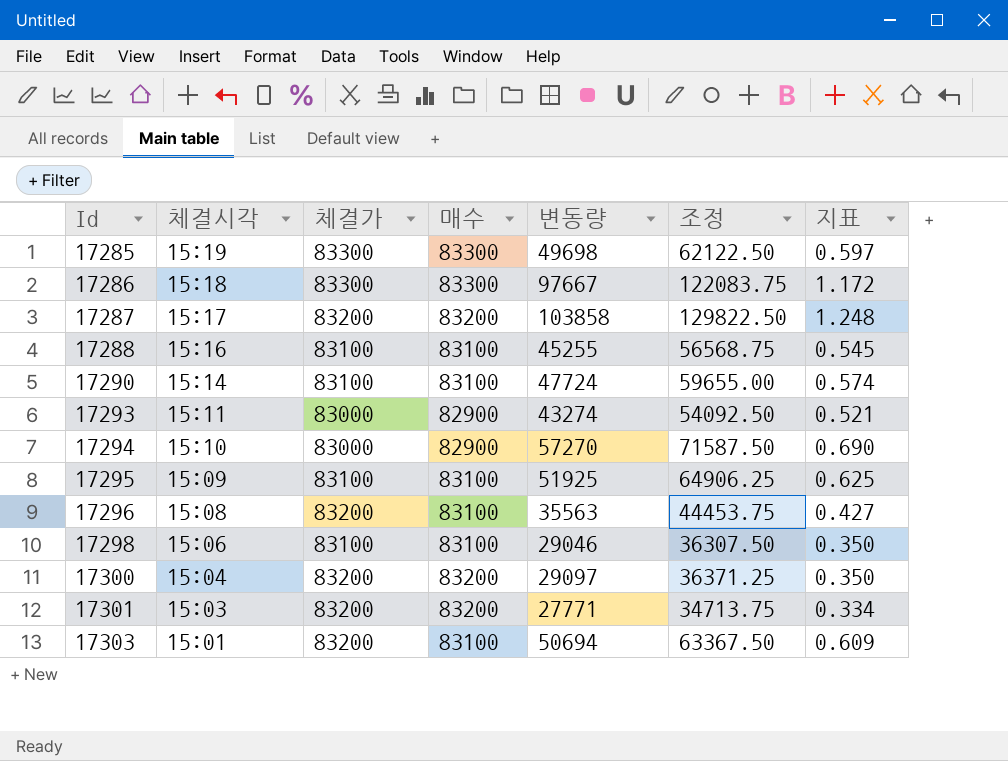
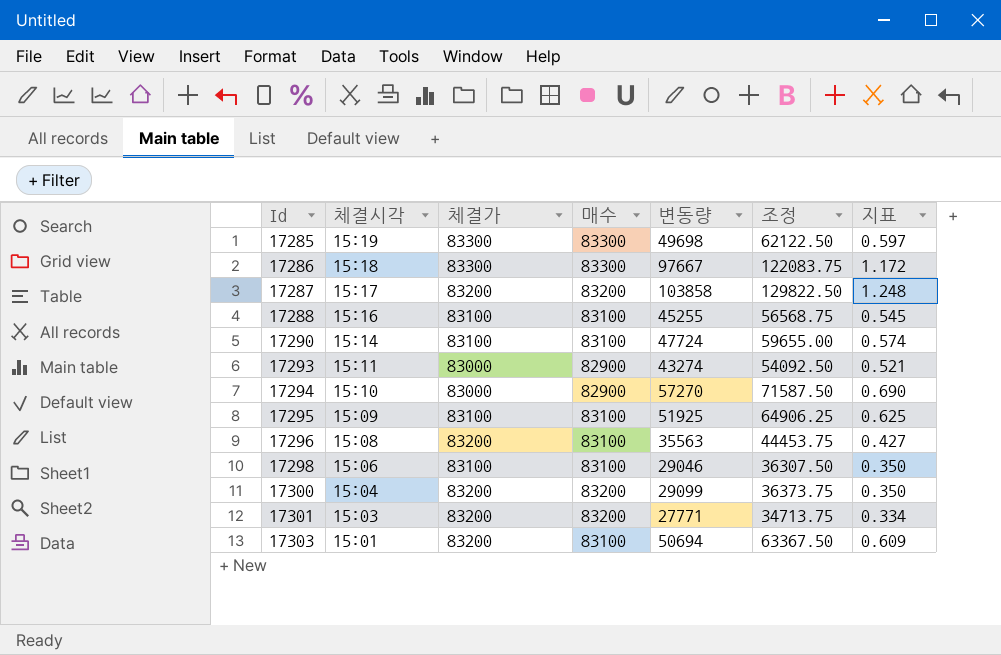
17300 | 변동량: 29097 -> 29099
17300 | 조정: 36371.25 -> 36373.75

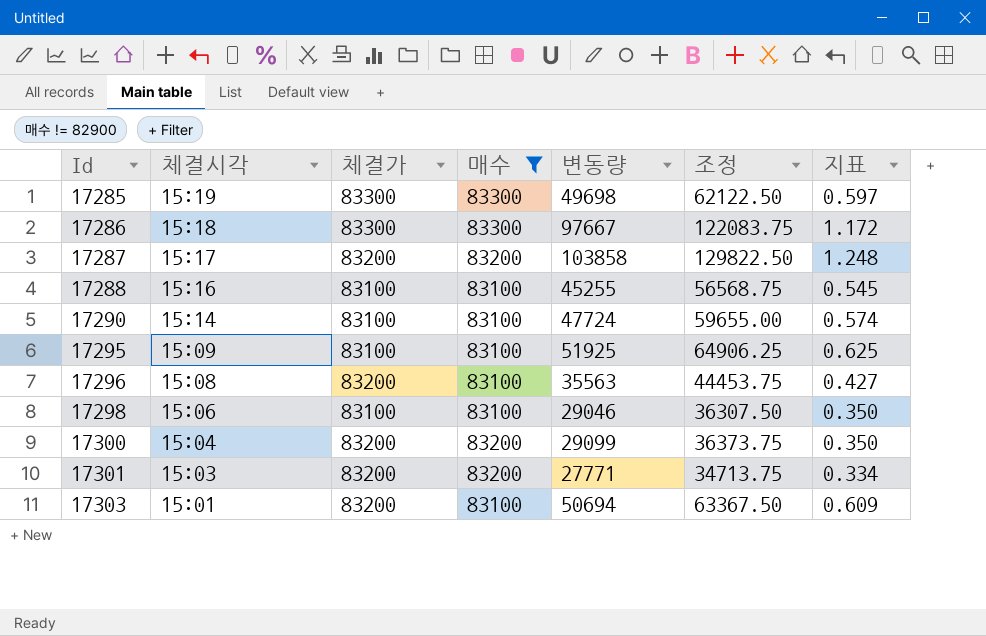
filter: none -> 매수 != 82900

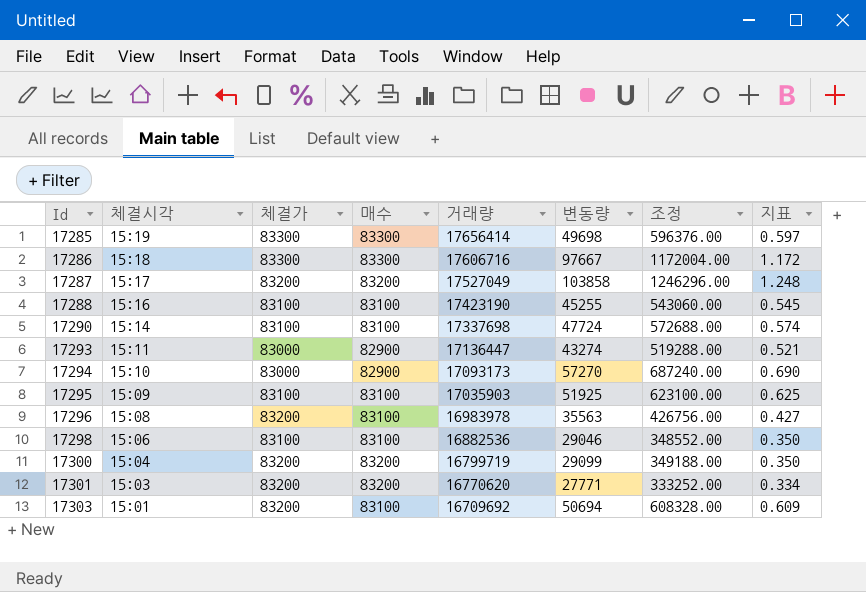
filter: 매수 != 82900 -> none
column 거래량 | position: none -> 5
column 조정 | formula: [변동량] * 1.25 -> [변동량] * 12

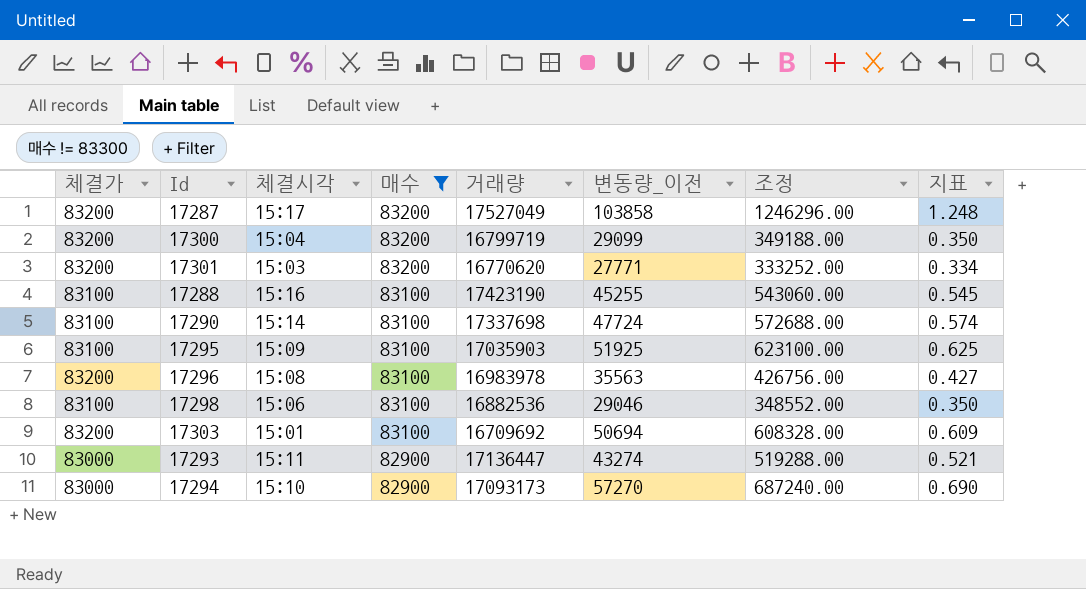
filter: none -> 매수 != 83300
row order: Id ascending -> 매수 descending
column 체결가 | position: 3 -> 1
column name: 변동량 -> 변동량_이전

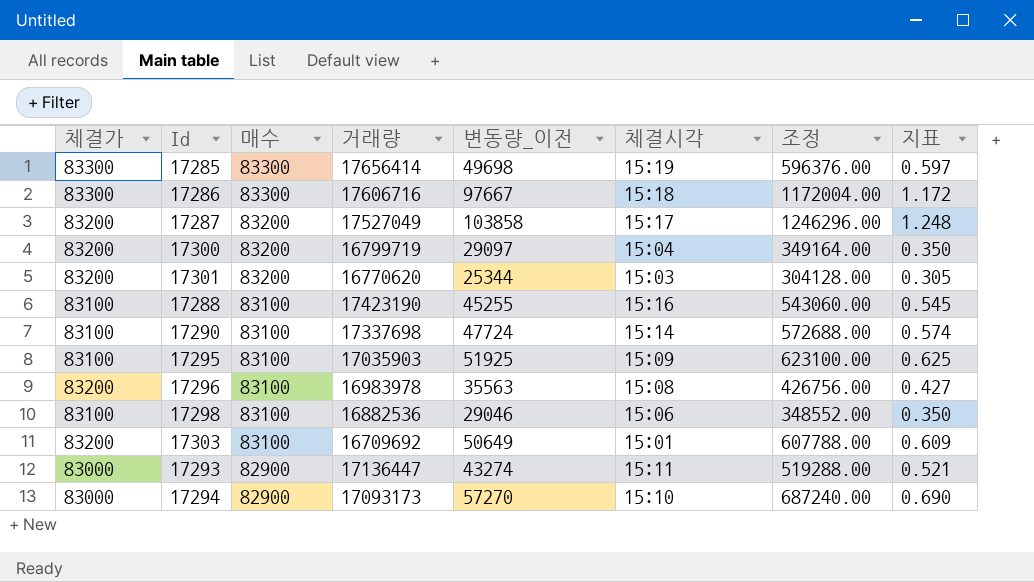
filter: 매수 != 83300 -> none
column 체결시각 | position: 3 -> 6
17300 | 변동량_이전: 29099 -> 29097
17300 | 조정: 349188.00 -> 349164.00
17301 | 변동량_이전: 27771 -> 25344
17301 | 조정: 333252.00 -> 304128.00
17301 | 지표: 0.334 -> 0.305
17303 | 변동량_이전: 50694 -> 50649
17303 | 조정: 608328.00 -> 607788.00

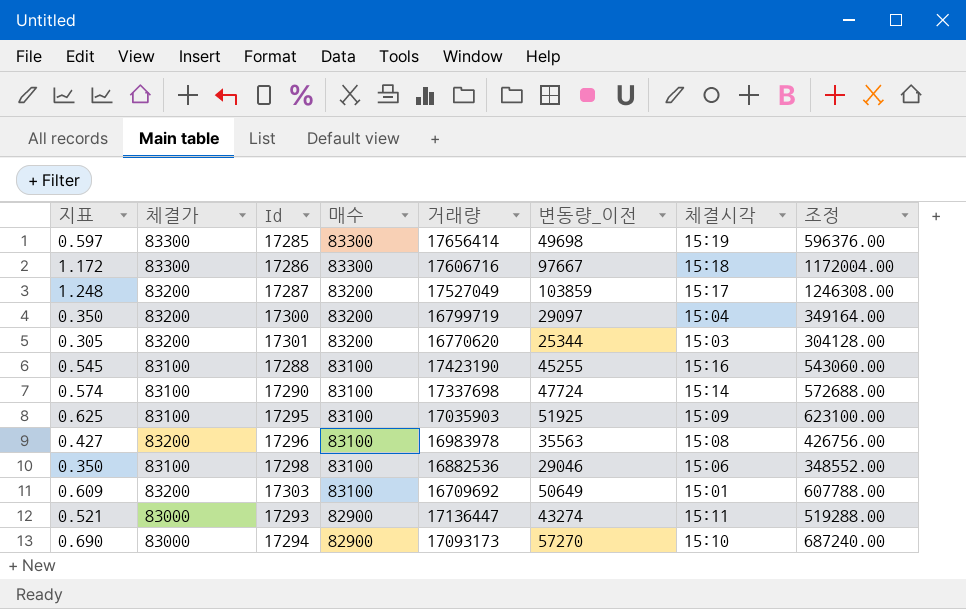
column 지표 | position: 8 -> 1
17287 | 변동량_이전: 103858 -> 103859
17287 | 조정: 1246296.00 -> 1246308.00

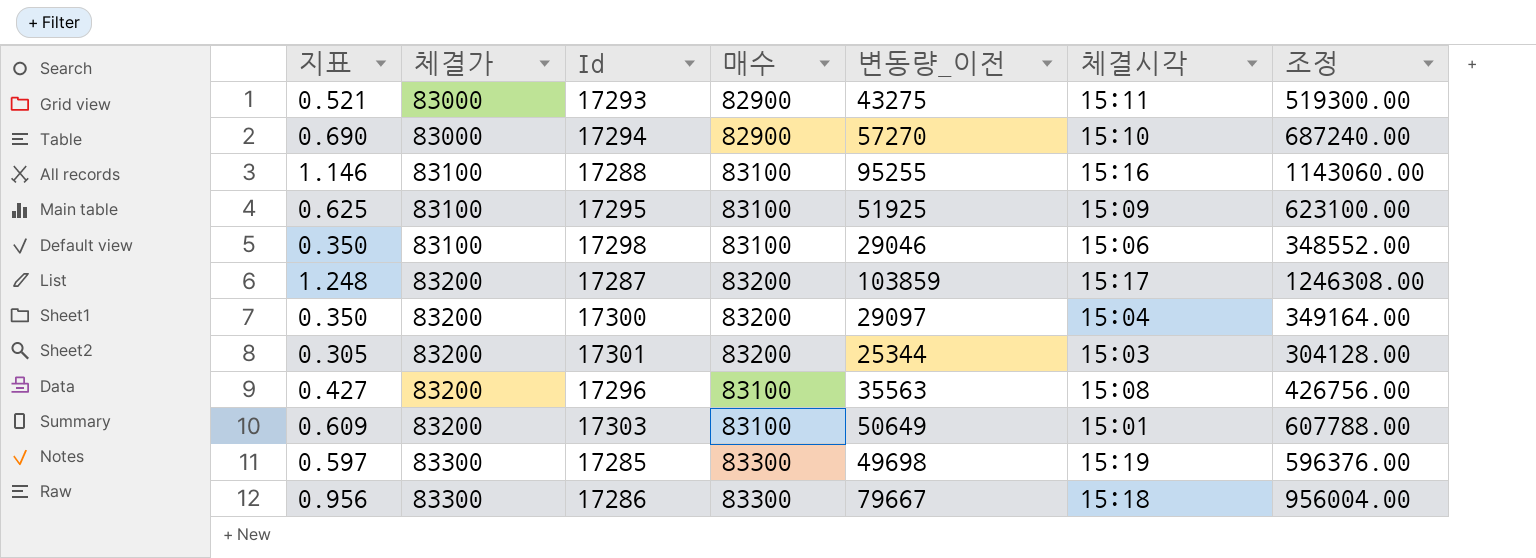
row order: 매수 descending -> 체결가 ascending
column 거래량 | position: 5 -> none
row 17290: 0.574 | 83100 | 83100 | 17337698 | 47724 | 15:14 | 572688.00 -> none
17293 | 변동량_이전: 43274 -> 43275
17293 | 조정: 519288.00 -> 519300.00
17288 | 지표: 0.545 -> 1.146
17288 | 변동량_이전: 45255 -> 95255
17288 | 조정: 543060.00 -> 1143060.00
17286 | 지표: 1.172 -> 0.956
17286 | 변동량_이전: 97667 -> 79667
17286 | 조정: 1172004.00 -> 956004.00

